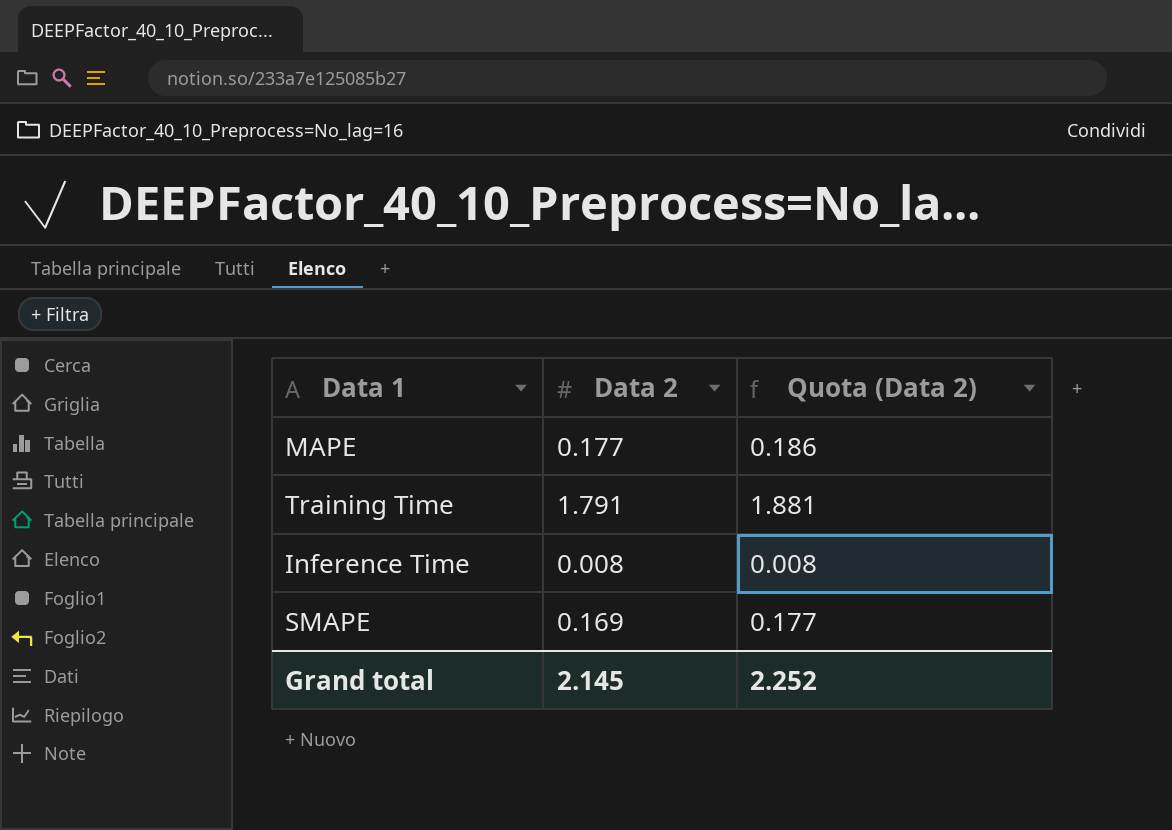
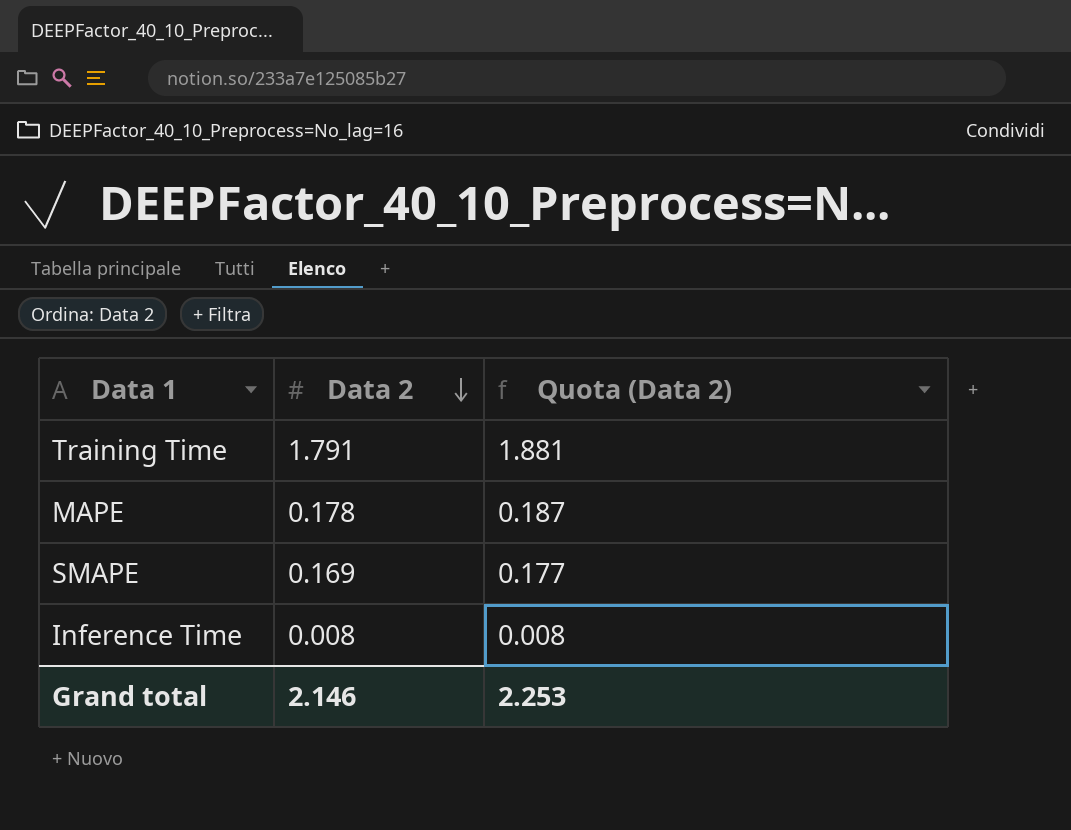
row order: none -> Data 2 descending
MAPE | Data 2: 0.177 -> 0.178
MAPE | Quota (Data 2): 0.186 -> 0.187
Grand total | Data 2: 2.145 -> 2.146
Grand total | Quota (Data 2): 2.252 -> 2.253

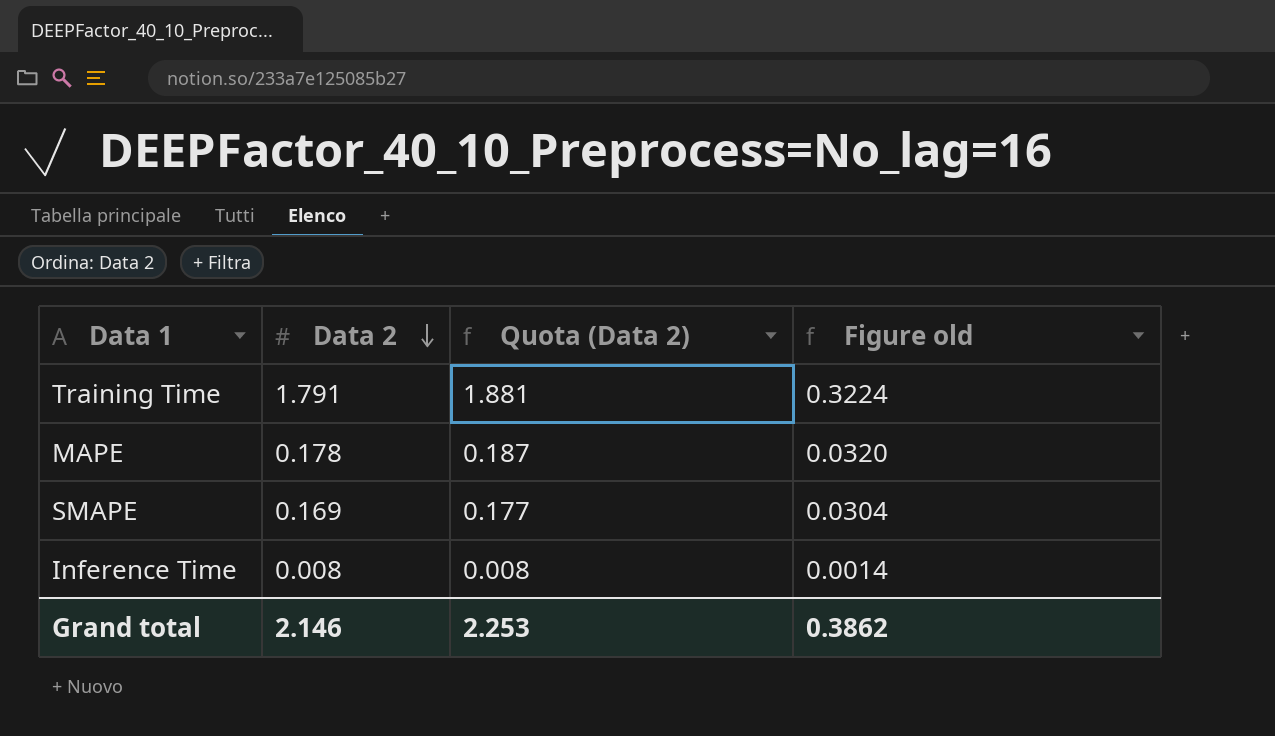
column Figure old | formula: none -> [Data 2] * 0.18

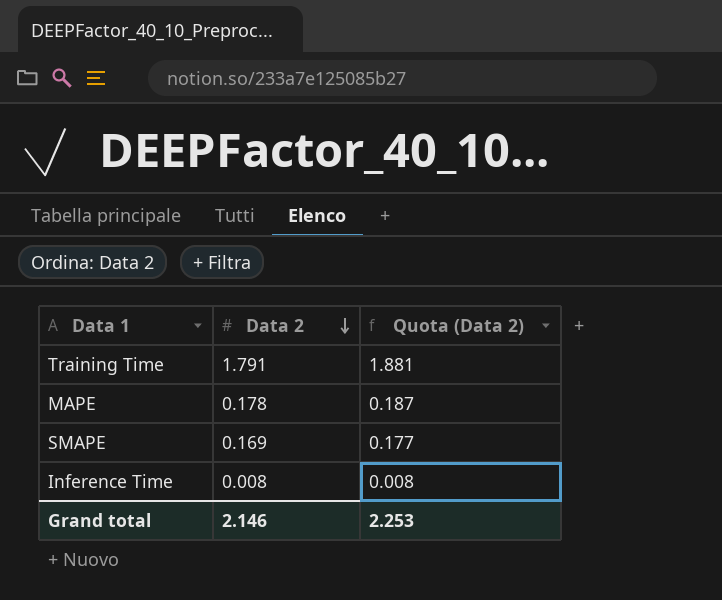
column Figure old | formula: [Data 2] * 0.18 -> none

